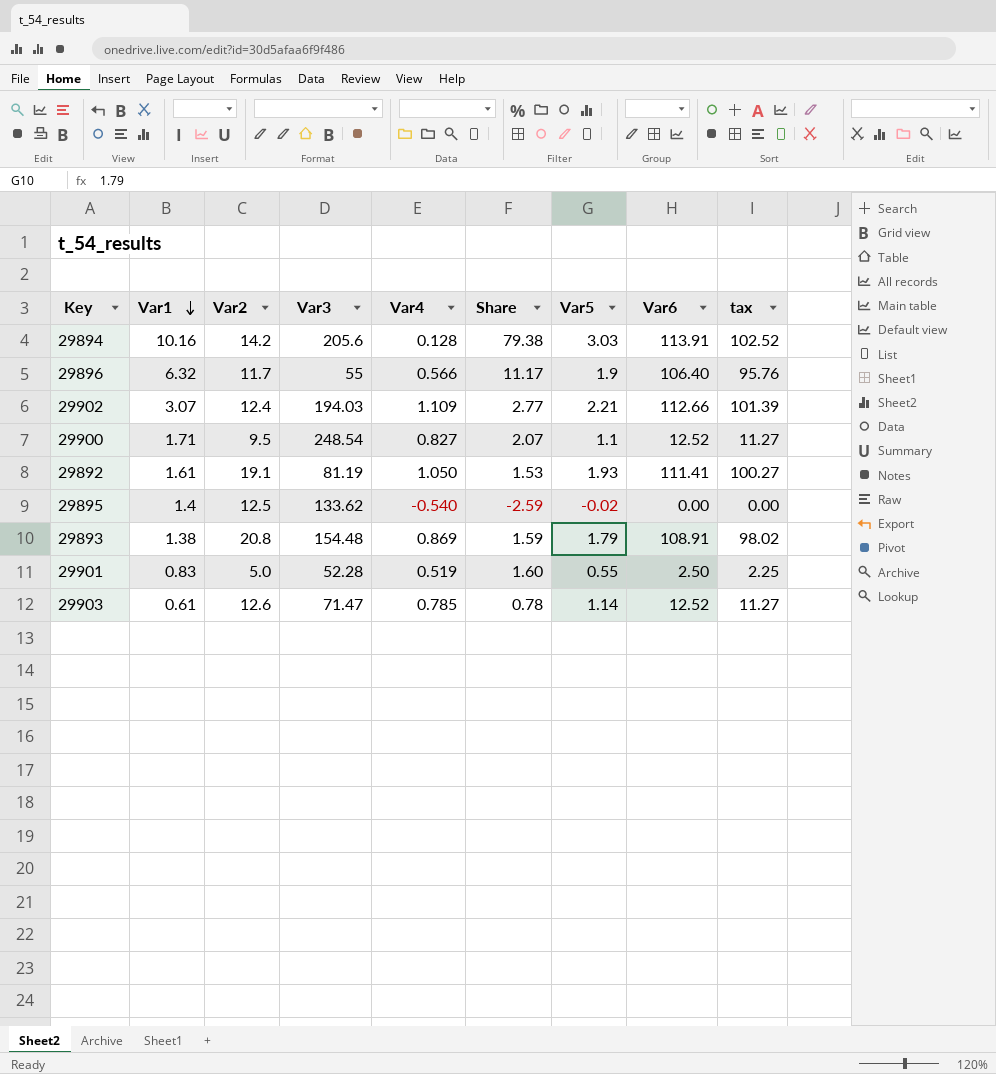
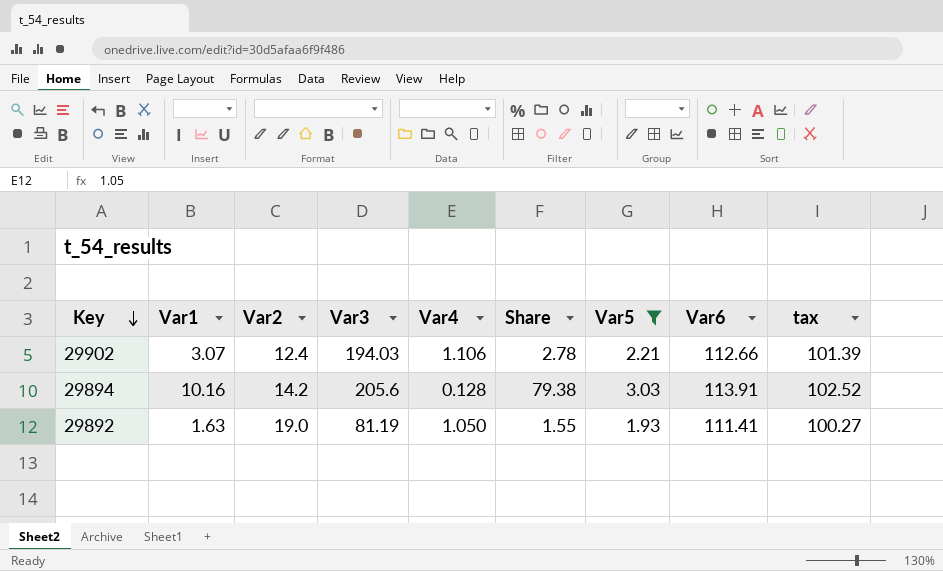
filter: none -> Var5 >= 1.93
row order: Var1 descending -> Key descending
29902 | Var4: 1.109 -> 1.106
29902 | Share: 2.77 -> 2.78
29892 | Var1: 1.61 -> 1.63
29892 | Var2: 19.1 -> 19.0
29892 | Share: 1.53 -> 1.55

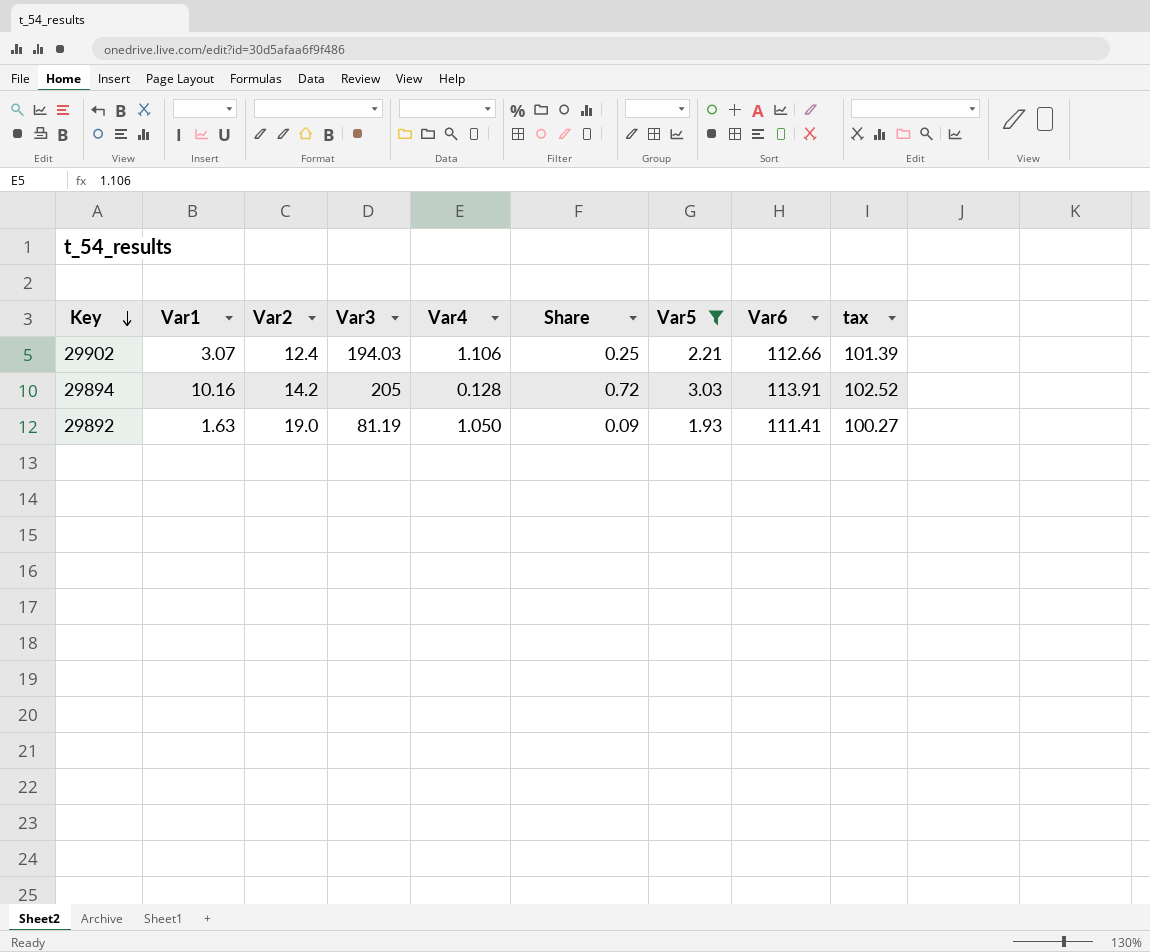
column Share | formula: [Var1] / [Var4] -> [Var1] / [Var2]
29894 | Var3: 205.6 -> 205

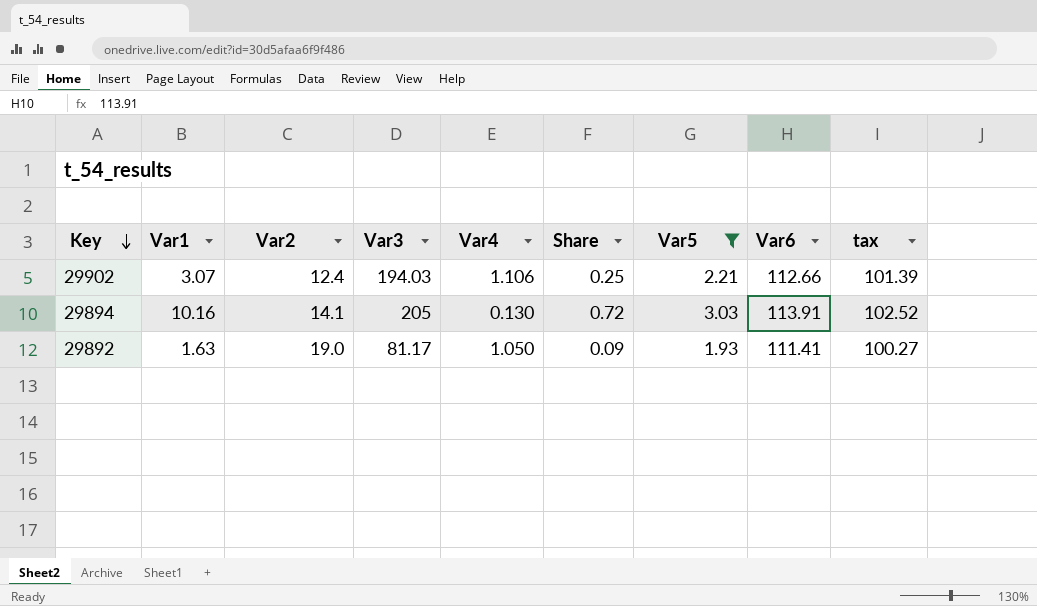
29894 | Var2: 14.2 -> 14.1
29894 | Var4: 0.128 -> 0.130
29892 | Var3: 81.19 -> 81.17

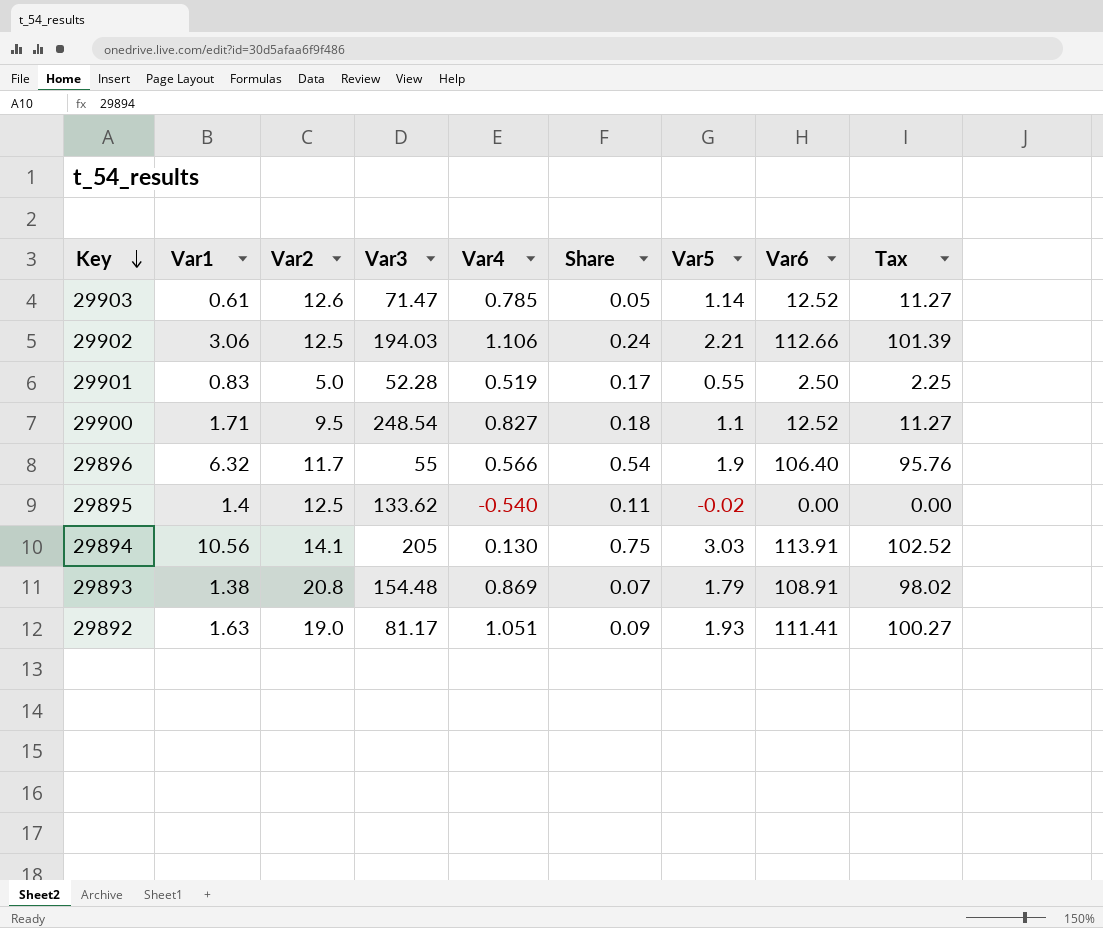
filter: Var5 >= 1.93 -> none
column name: tax -> Tax
29902 | Var1: 3.07 -> 3.06
29902 | Var2: 12.4 -> 12.5
29902 | Share: 0.25 -> 0.24
29894 | Var1: 10.16 -> 10.56
29894 | Share: 0.72 -> 0.75
29892 | Var4: 1.050 -> 1.051

